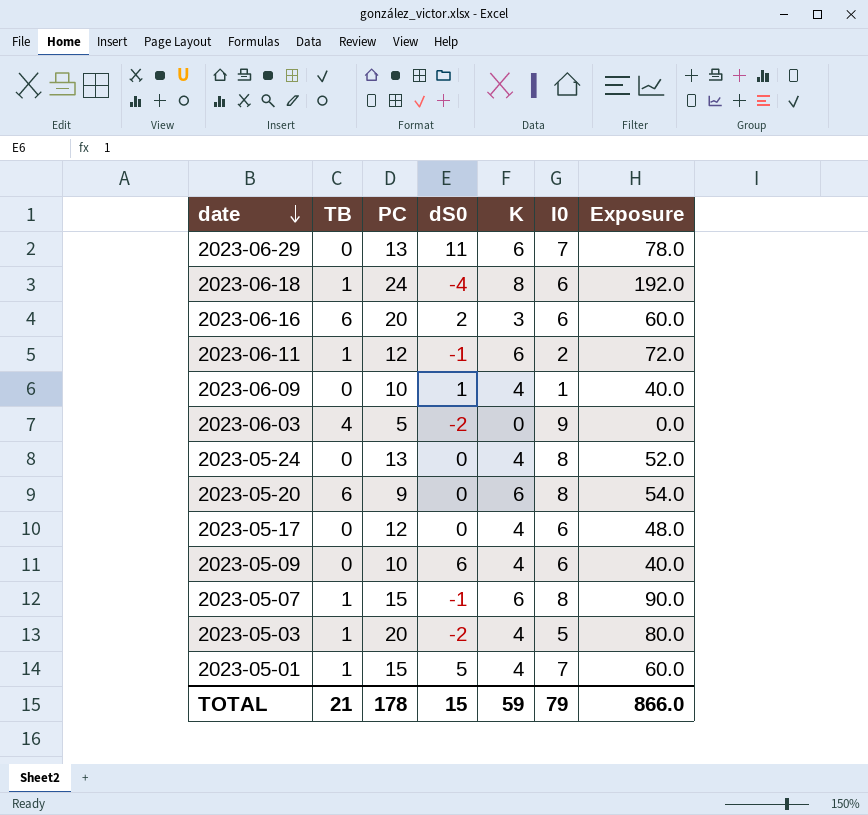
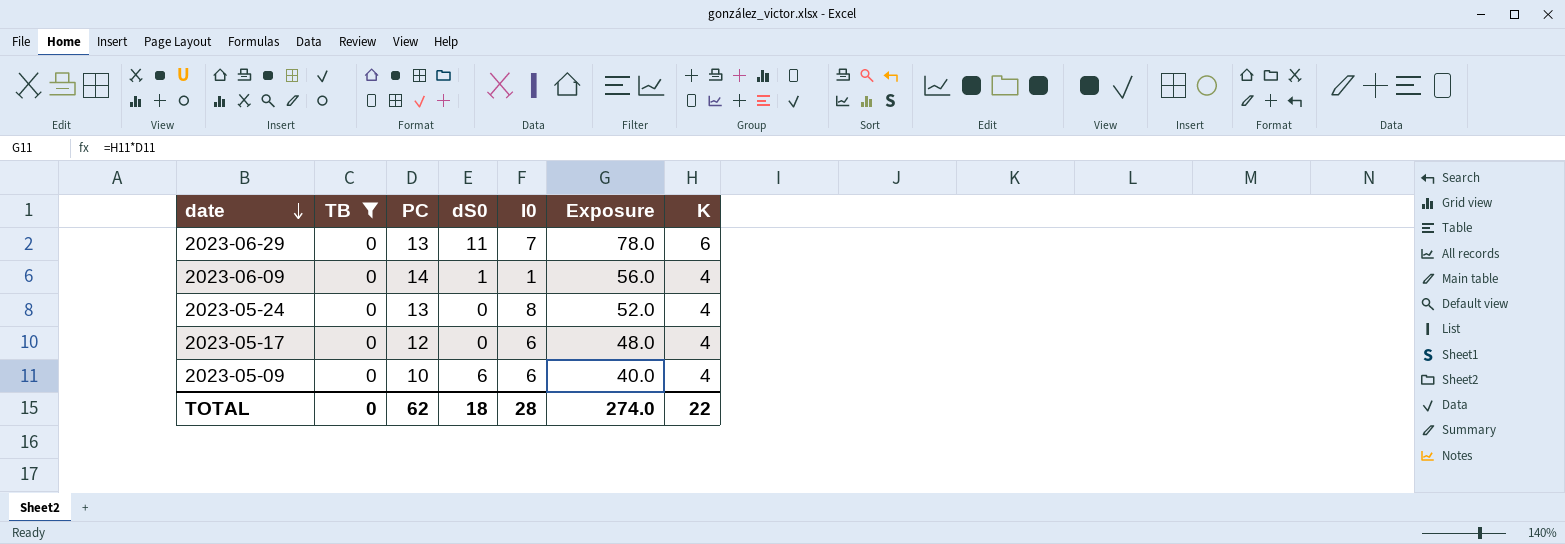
filter: none -> TB = 0
column K | position: 5 -> 7
2023-06-09 | PC: 10 -> 14
2023-06-09 | Exposure: 40.0 -> 56.0
TOTAL | TB: 21 -> 0
TOTAL | PC: 178 -> 62
TOTAL | dS0: 15 -> 18
TOTAL | I0: 79 -> 28
TOTAL | Exposure: 866.0 -> 274.0
TOTAL | K: 59 -> 22

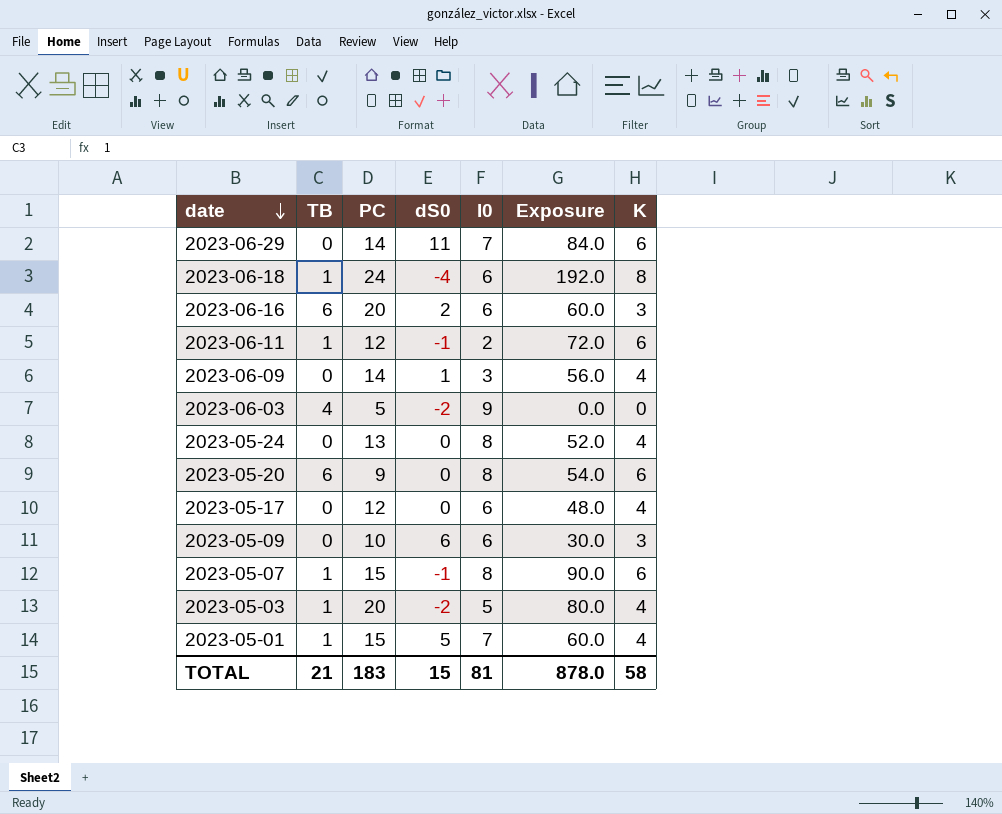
filter: TB = 0 -> none
2023-06-29 | PC: 13 -> 14
2023-06-29 | Exposure: 78.0 -> 84.0
2023-06-09 | I0: 1 -> 3
2023-05-09 | Exposure: 40.0 -> 30.0
2023-05-09 | K: 4 -> 3
TOTAL | TB: 0 -> 21
TOTAL | PC: 62 -> 183
TOTAL | dS0: 18 -> 15
TOTAL | I0: 28 -> 81
TOTAL | Exposure: 274.0 -> 878.0
TOTAL | K: 22 -> 58

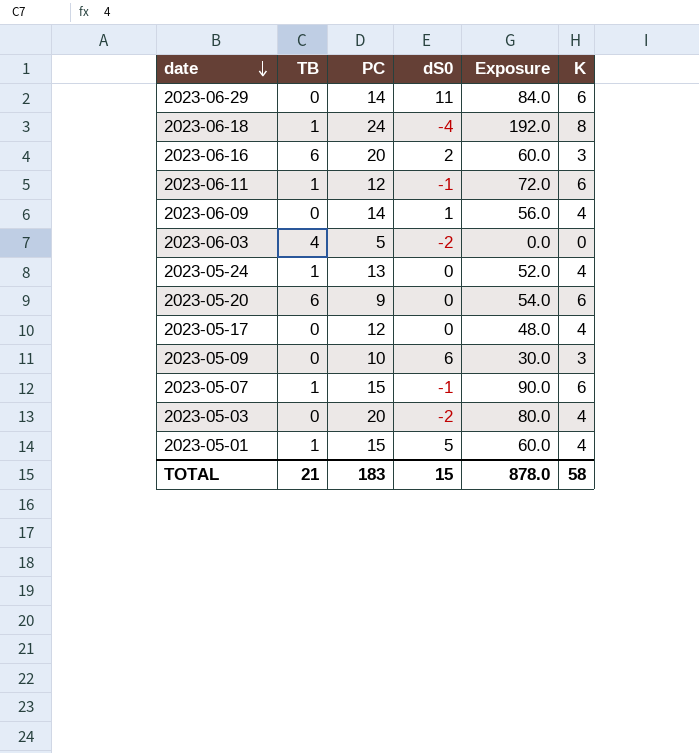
column I0 | position: 5 -> none
2023-05-24 | TB: 0 -> 1
2023-05-03 | TB: 1 -> 0

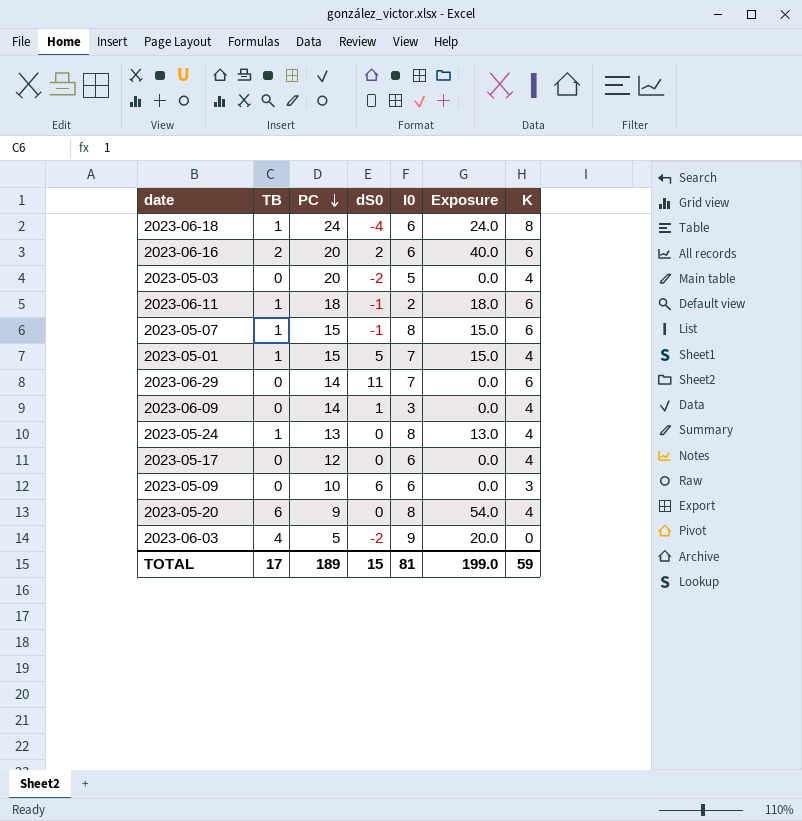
row order: date descending -> PC descending
column I0 | position: none -> 5
column Exposure | formula: [PC] * [K] -> [TB] * [PC]
2023-06-16 | TB: 6 -> 2
2023-06-16 | K: 3 -> 6
2023-06-11 | PC: 12 -> 18
2023-05-20 | K: 6 -> 4
TOTAL | TB: 21 -> 17
TOTAL | PC: 183 -> 189
TOTAL | Exposure: 878.0 -> 199.0
TOTAL | K: 58 -> 59

